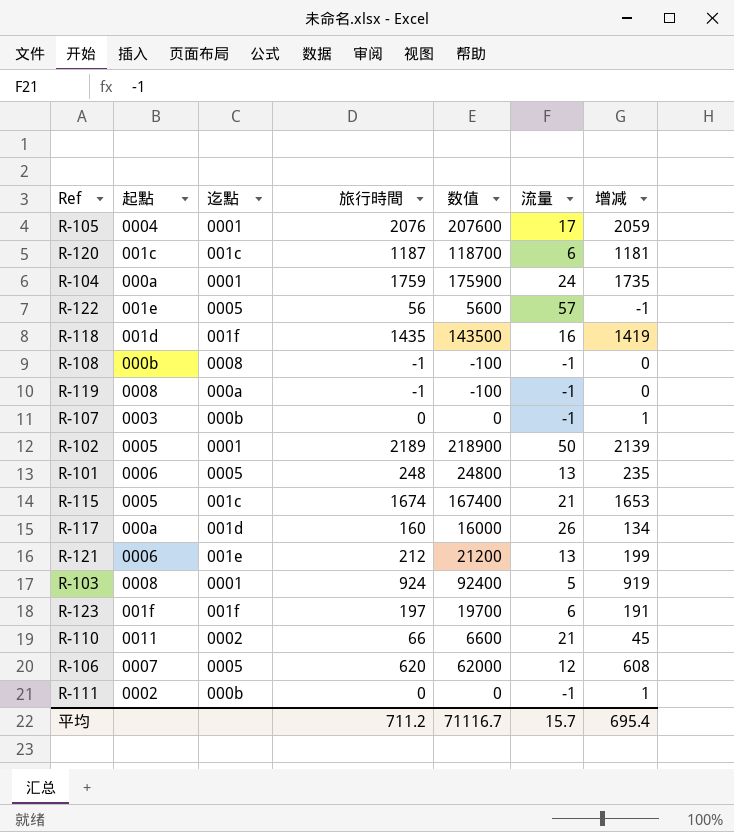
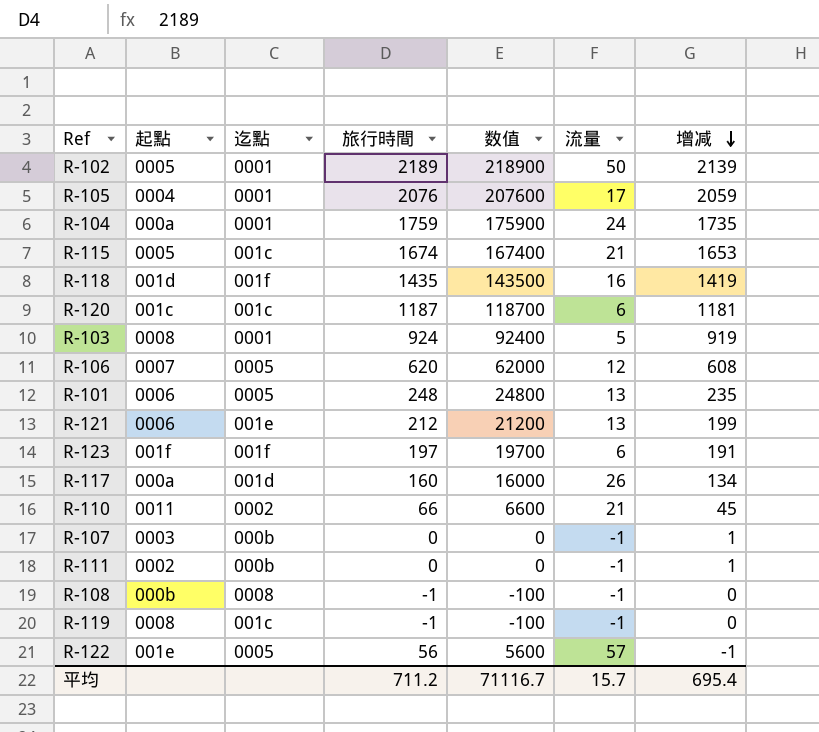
row order: none -> 增减 descending
R-119 | 迄點: 000a -> 001c

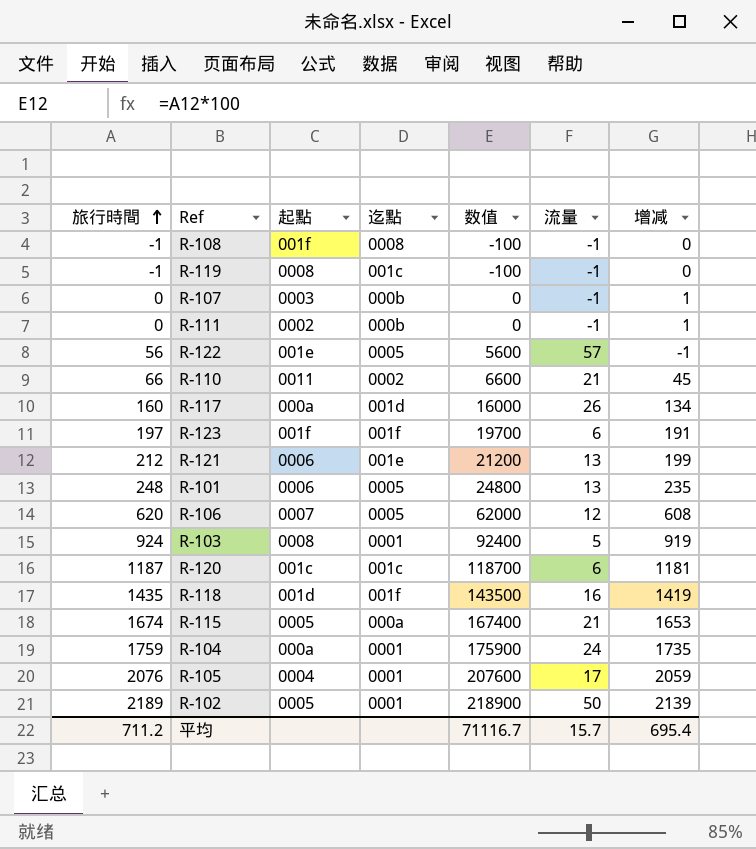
row order: 增减 descending -> 旅行時間 ascending
column 旅行時間 | position: 4 -> 1
R-108 | 起點: 000b -> 001f
R-115 | 迄點: 001c -> 000a

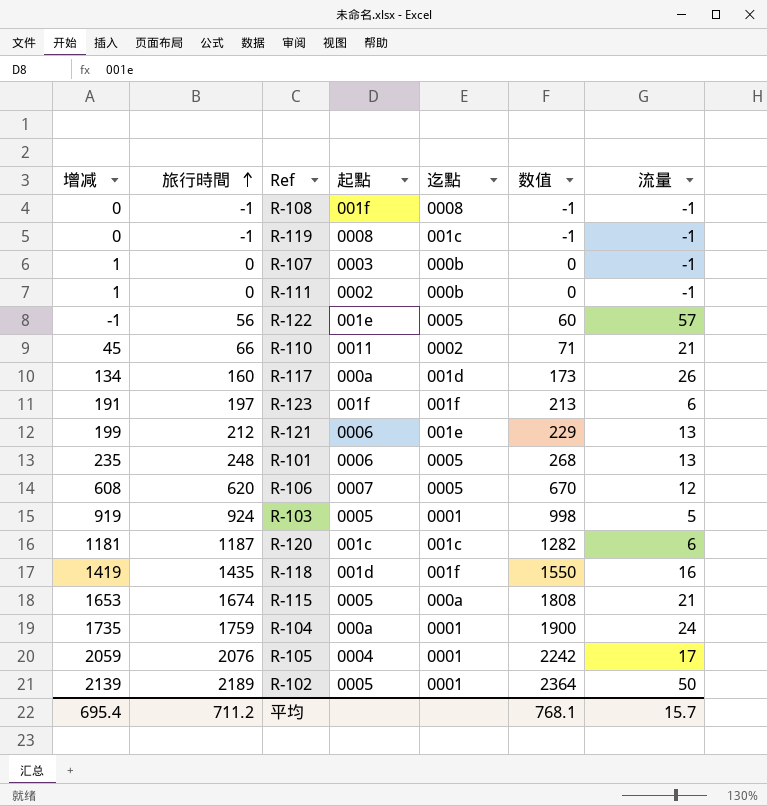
column 增减 | position: 7 -> 1
column 数值 | formula: [旅行時間] * 100 -> [旅行時間] * 1.08
R-103 | 起點: 0008 -> 0005
平均 | 数值: 71116.7 -> 768.1

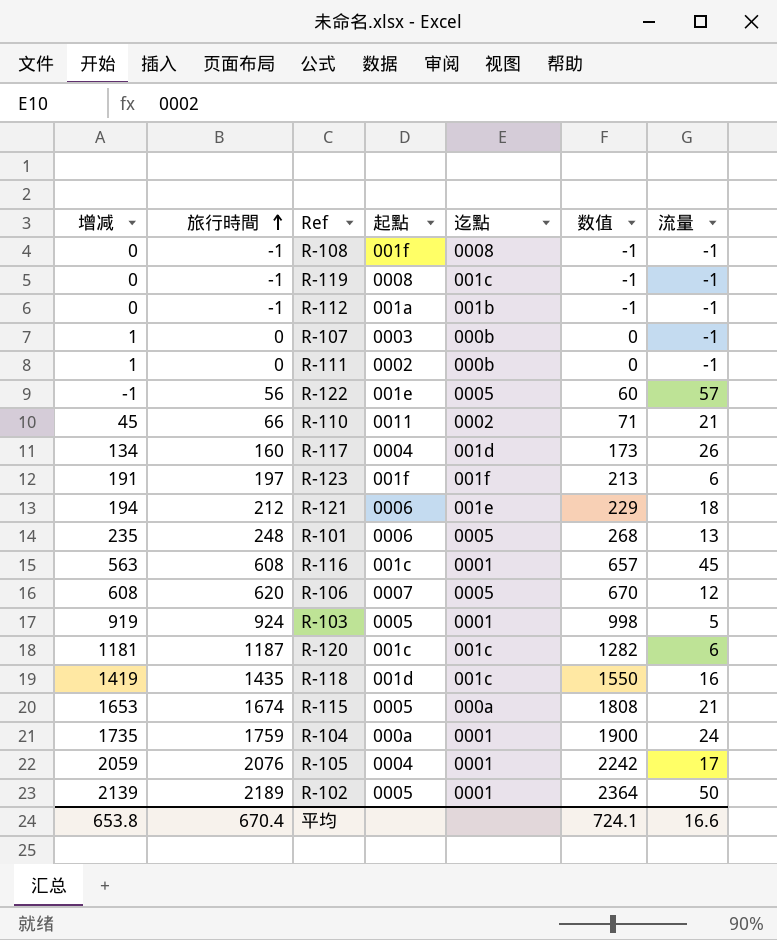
row R-112: none -> 0 | -1 | 001a | 001b | -1 | -1
R-117 | 起點: 000a -> 0004
R-121 | 增减: 199 -> 194
R-121 | 流量: 13 -> 18
row R-116: none -> 563 | 608 | 001c | 0001 | 657 | 45
R-118 | 迄點: 001f -> 001c
平均 | 增减: 695.4 -> 653.8
平均 | 旅行時間: 711.2 -> 670.4
平均 | 数值: 768.1 -> 724.1
平均 | 流量: 15.7 -> 16.6

